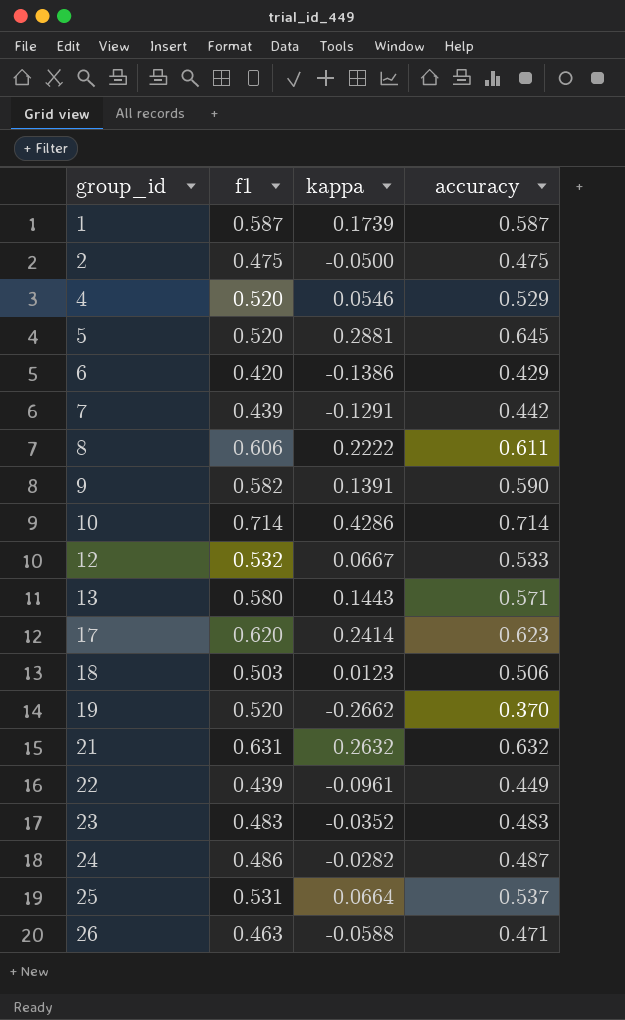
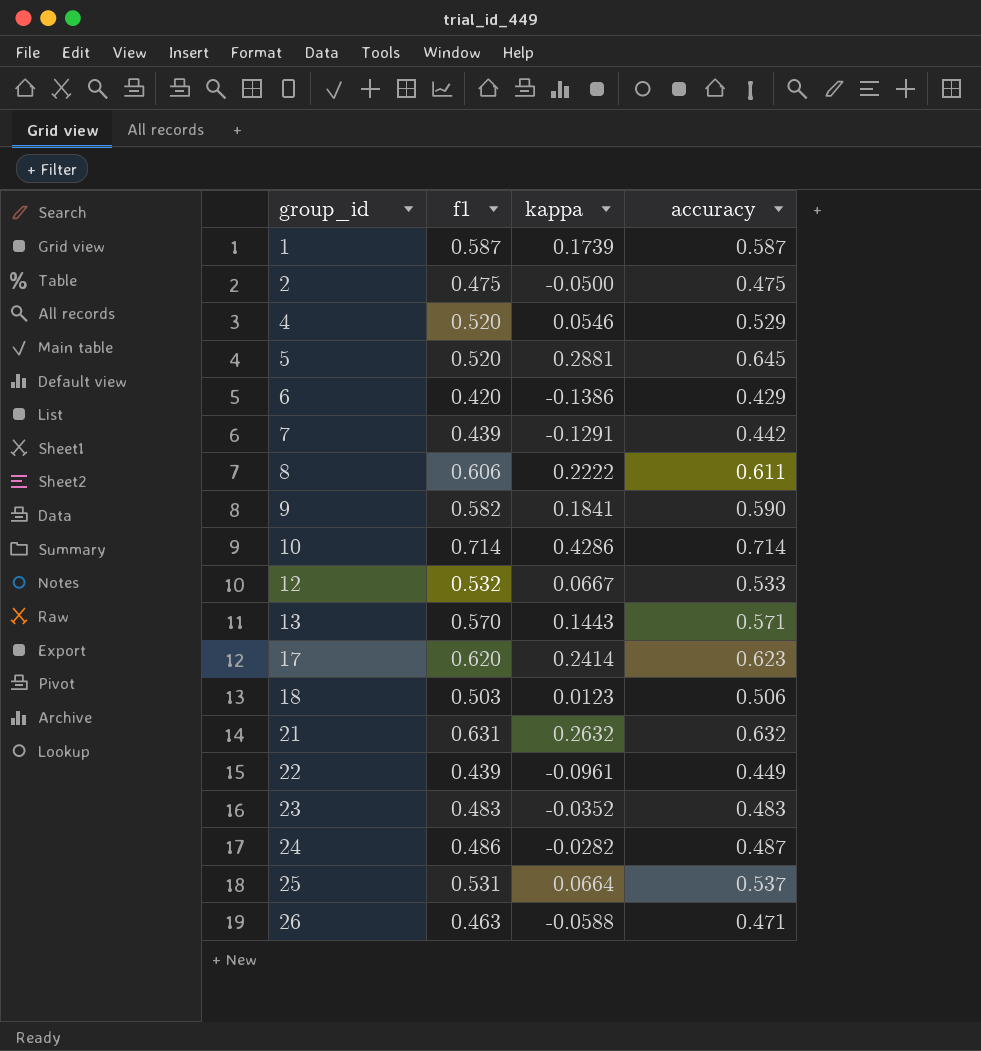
row 19: 0.520 | -0.2662 | 0.370 -> none
9 | kappa: 0.1391 -> 0.1841
13 | f1: 0.580 -> 0.570

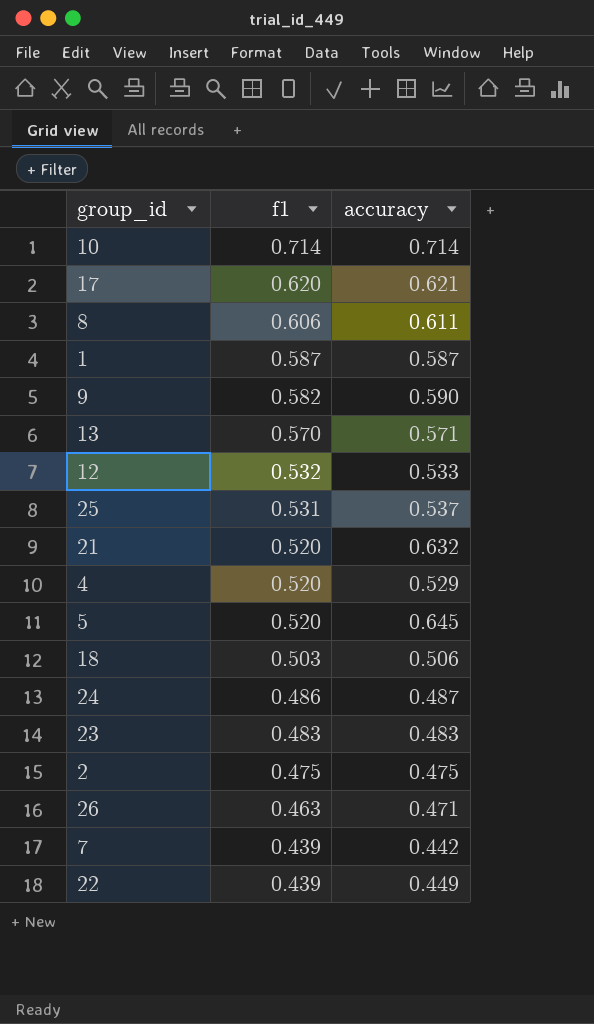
row order: group_id ascending -> f1 descending
column kappa | position: 3 -> none
row 6: 0.420 | -0.1386 | 0.429 -> none
17 | accuracy: 0.623 -> 0.621
21 | f1: 0.631 -> 0.520

